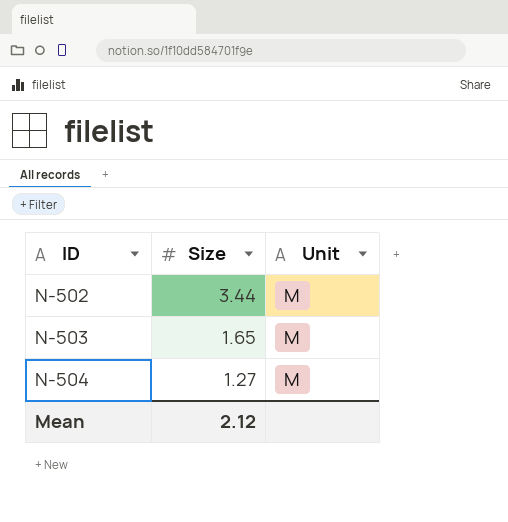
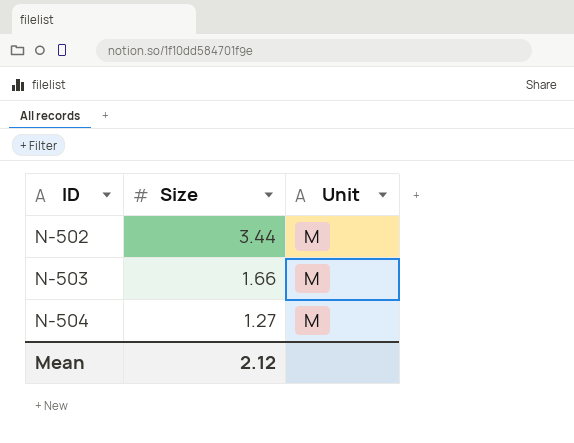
N-503 | Size: 1.65 -> 1.66

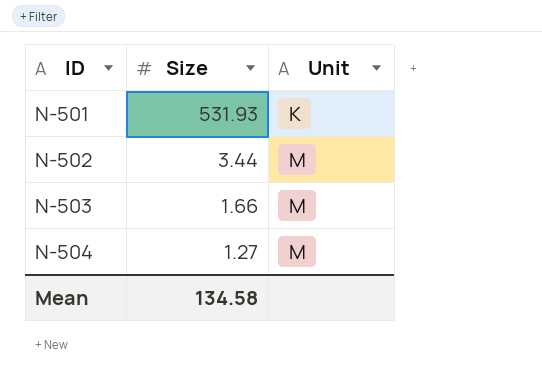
row N-501: none -> 531.93 | K
Mean | Size: 2.12 -> 134.58

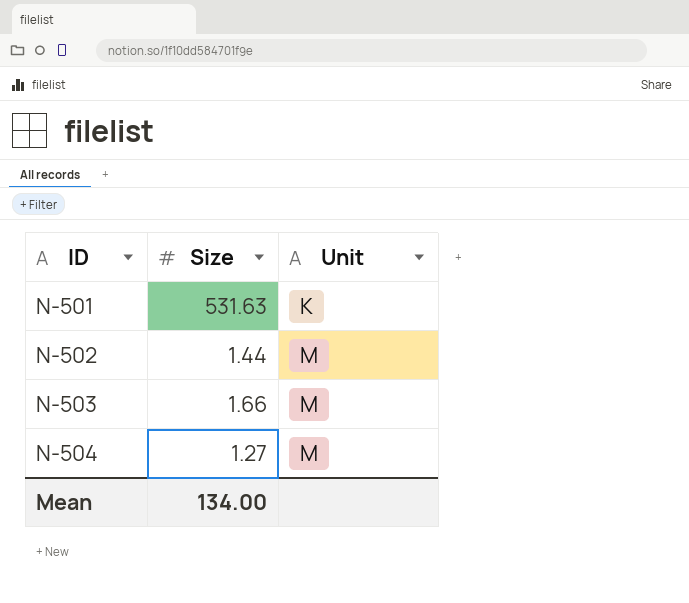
N-501 | Size: 531.93 -> 531.63
N-502 | Size: 3.44 -> 1.44
Mean | Size: 134.58 -> 134.00

